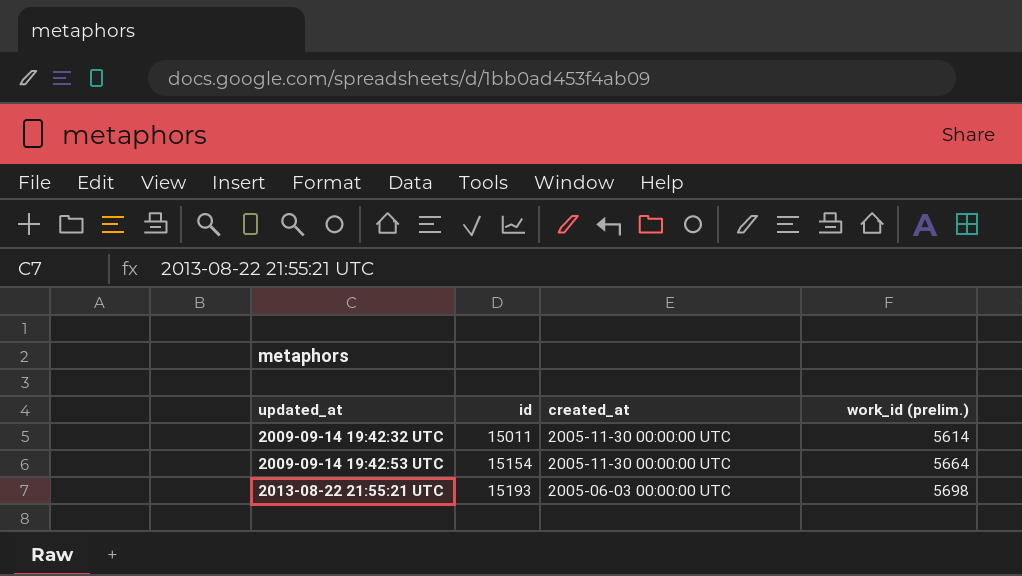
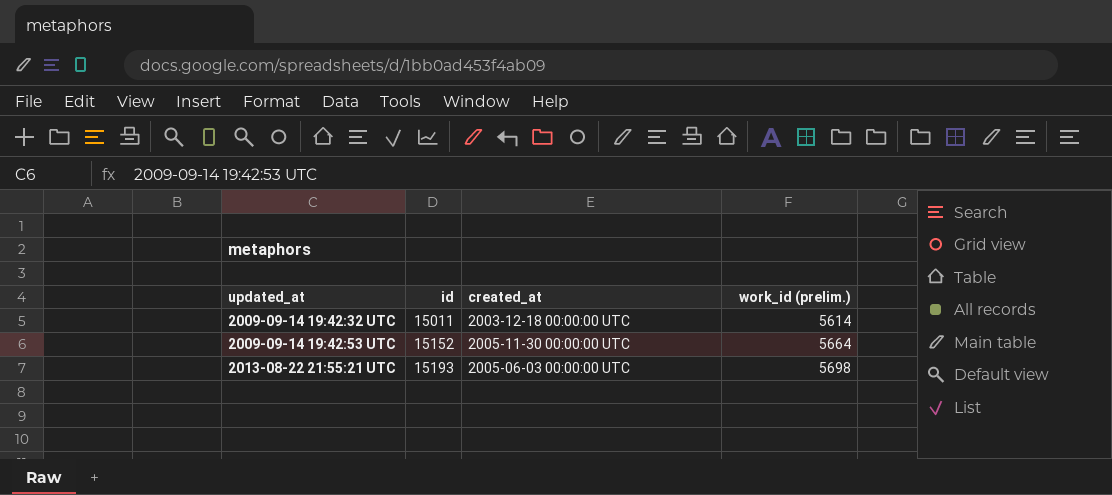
2009-09-14 19:42:32 UTC | created_at: 2005-11-30 00:00:00 UTC -> 2003-12-18 00:00:00 UTC
2009-09-14 19:42:53 UTC | id: 15154 -> 15152

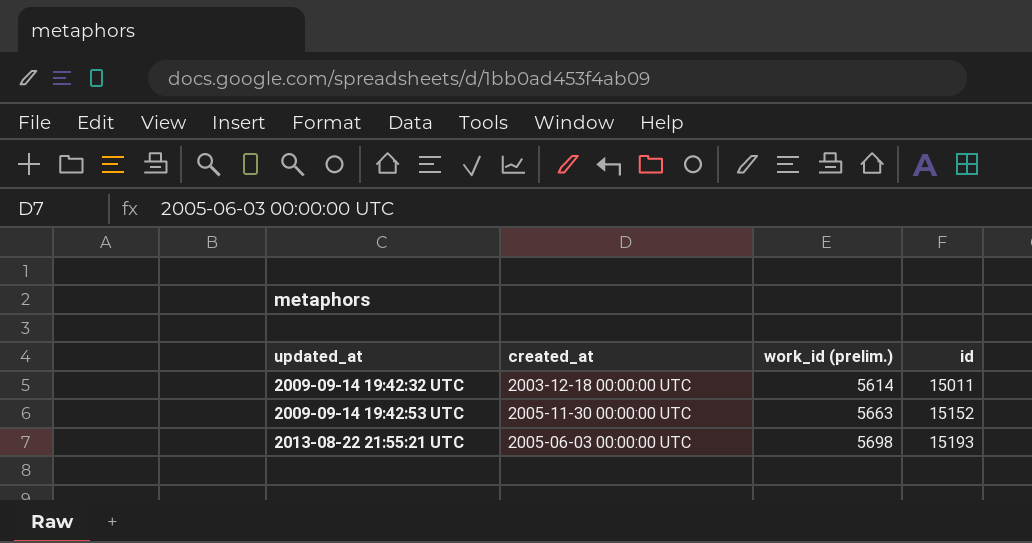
column id | position: 2 -> 4
2009-09-14 19:42:53 UTC | work_id (prelim.): 5664 -> 5663

